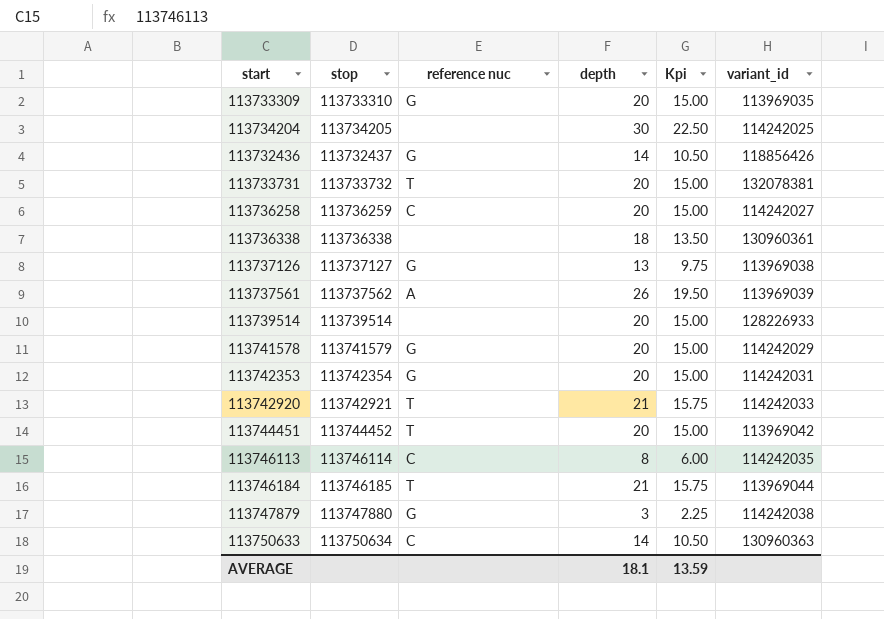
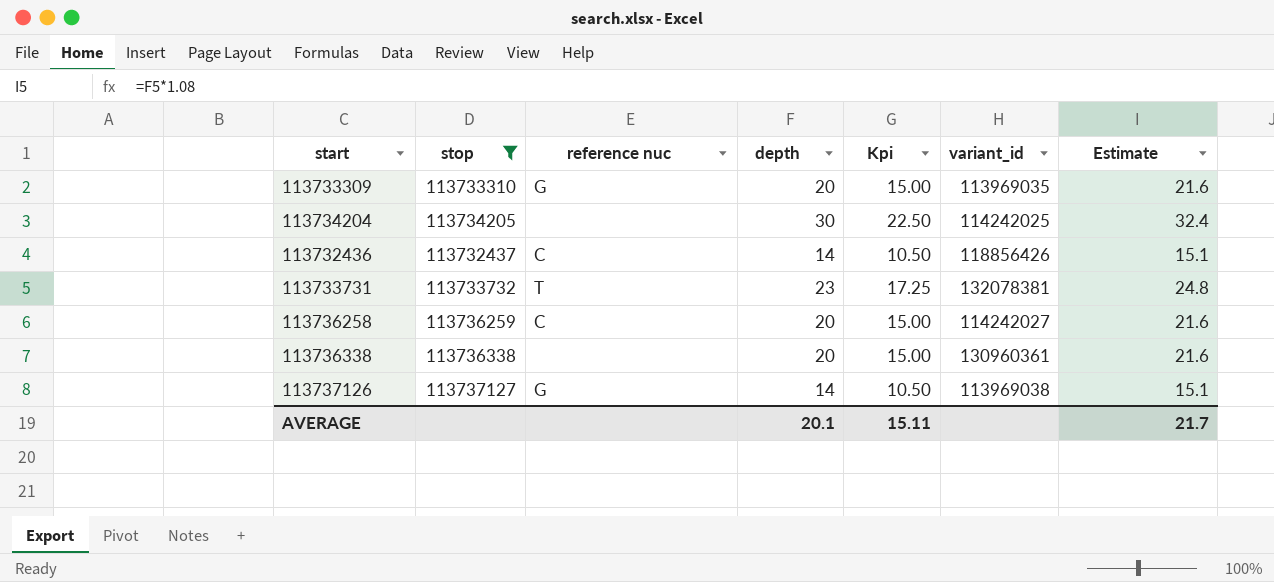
filter: none -> stop <= 113737127
column Estimate | formula: none -> [depth] * 1.08
113732436 | reference nuc: G -> C
113733731 | depth: 20 -> 23
113733731 | Kpi: 15.00 -> 17.25
113736338 | depth: 18 -> 20
113736338 | Kpi: 13.50 -> 15.00
113737126 | depth: 13 -> 14
113737126 | Kpi: 9.75 -> 10.50
AVERAGE | depth: 18.1 -> 20.1
AVERAGE | Kpi: 13.59 -> 15.11

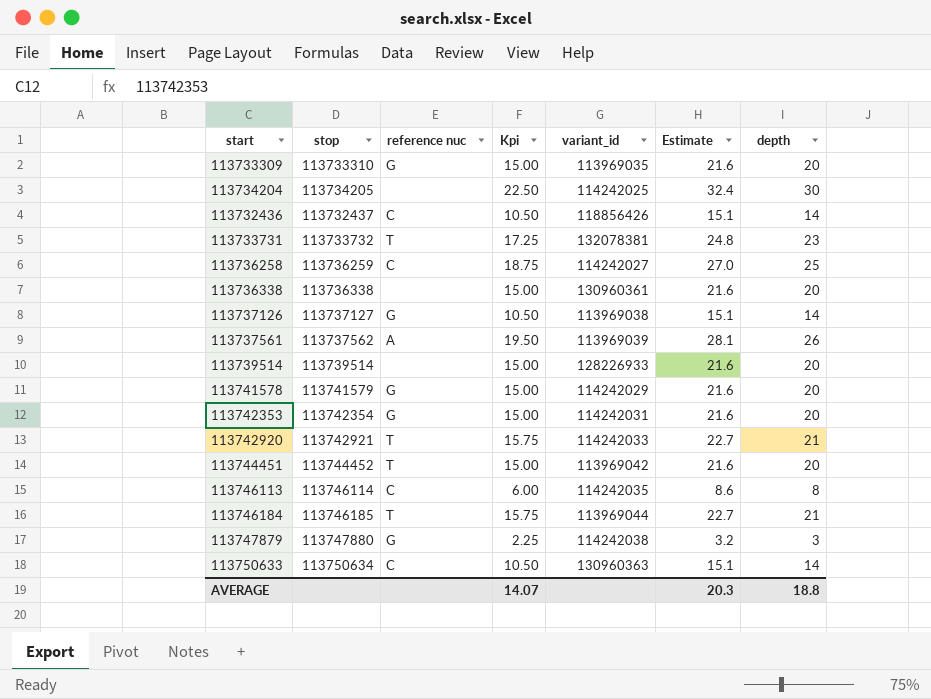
filter: stop <= 113737127 -> none
column depth | position: 4 -> 7
113736258 | Kpi: 15.00 -> 18.75
113736258 | Estimate: 21.6 -> 27.0
113736258 | depth: 20 -> 25
AVERAGE | Kpi: 15.11 -> 14.07
AVERAGE | Estimate: 21.7 -> 20.3
AVERAGE | depth: 20.1 -> 18.8

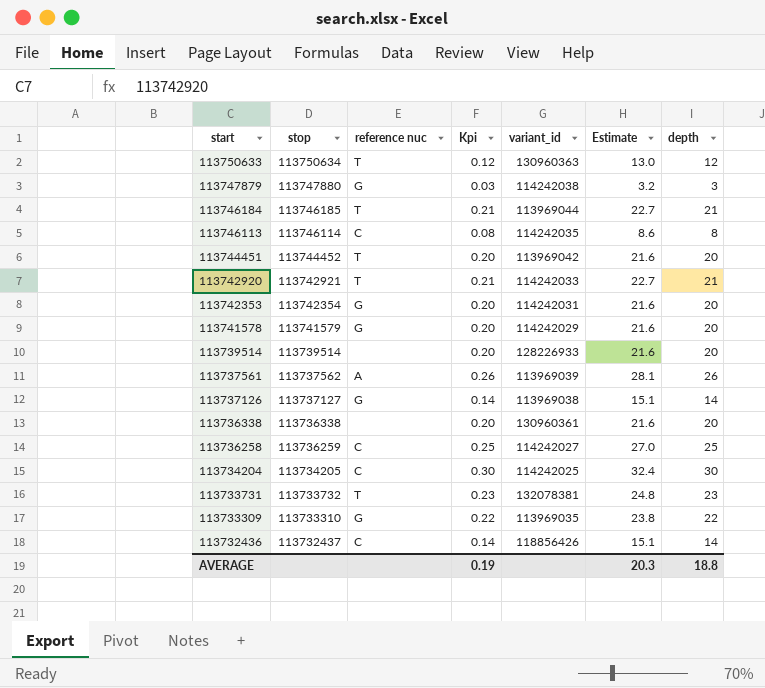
row order: none -> start descending
column Kpi | formula: [depth] * 0.75 -> [depth] * 0.01
113750633 | reference nuc: C -> T
113750633 | Estimate: 15.1 -> 13.0
113750633 | depth: 14 -> 12
113734204 | reference nuc: none -> C
113733309 | Estimate: 21.6 -> 23.8
113733309 | depth: 20 -> 22
AVERAGE | Kpi: 14.07 -> 0.19

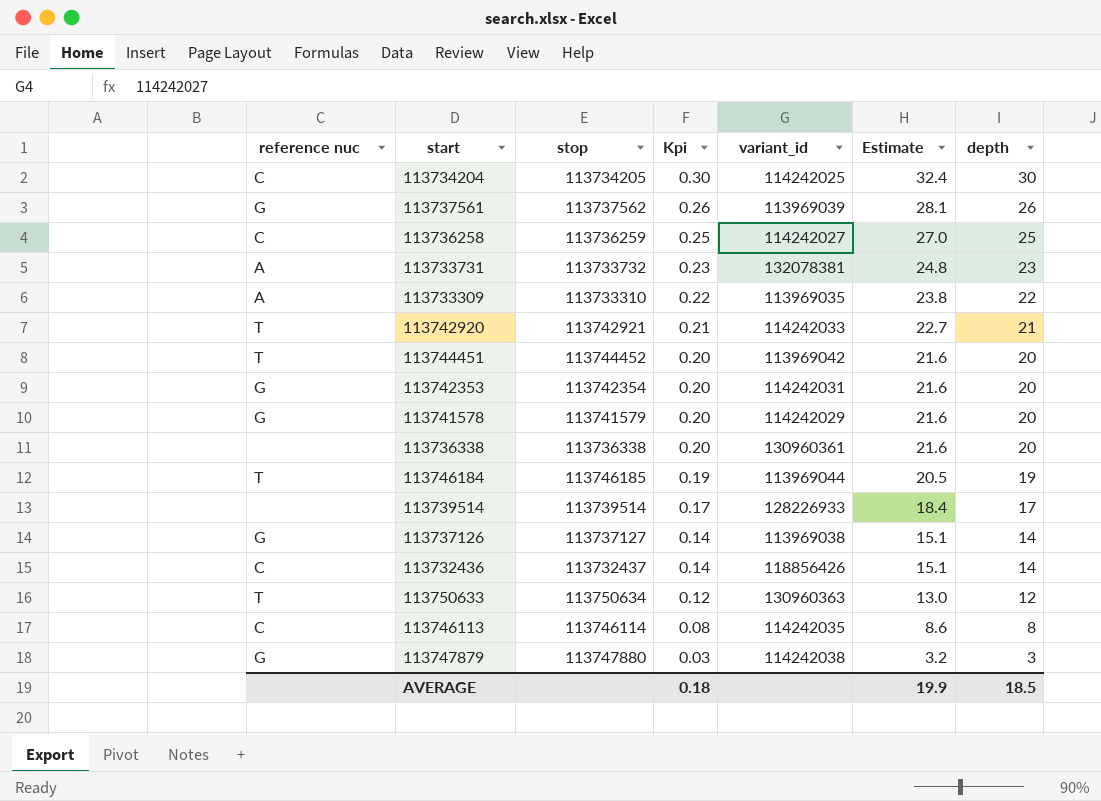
row order: start descending -> Kpi descending
column reference nuc | position: 3 -> 1
113737561 | reference nuc: A -> G
113733731 | reference nuc: T -> A
113733309 | reference nuc: G -> A
113746184 | Kpi: 0.21 -> 0.19
113746184 | Estimate: 22.7 -> 20.5
113746184 | depth: 21 -> 19
113739514 | Kpi: 0.20 -> 0.17
113739514 | Estimate: 21.6 -> 18.4
113739514 | depth: 20 -> 17
AVERAGE | Kpi: 0.19 -> 0.18
AVERAGE | Estimate: 20.3 -> 19.9
AVERAGE | depth: 18.8 -> 18.5

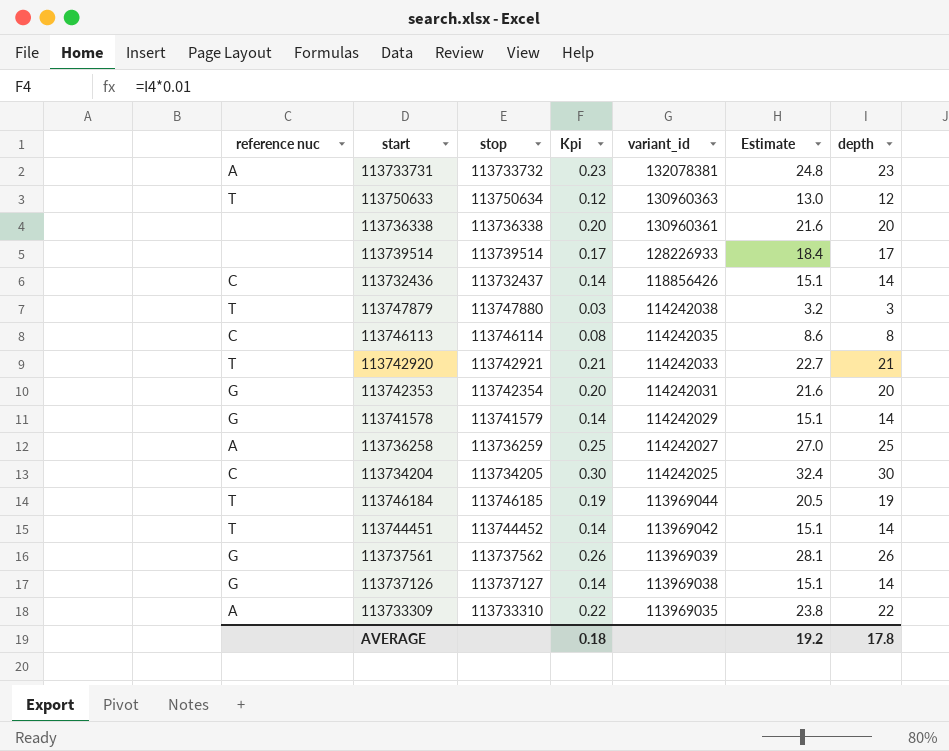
row order: Kpi descending -> variant_id descending
113747879 | reference nuc: G -> T
113741578 | Kpi: 0.20 -> 0.14
113741578 | Estimate: 21.6 -> 15.1
113741578 | depth: 20 -> 14
113736258 | reference nuc: C -> A
113744451 | Kpi: 0.20 -> 0.14
113744451 | Estimate: 21.6 -> 15.1
113744451 | depth: 20 -> 14
AVERAGE | Estimate: 19.9 -> 19.2
AVERAGE | depth: 18.5 -> 17.8

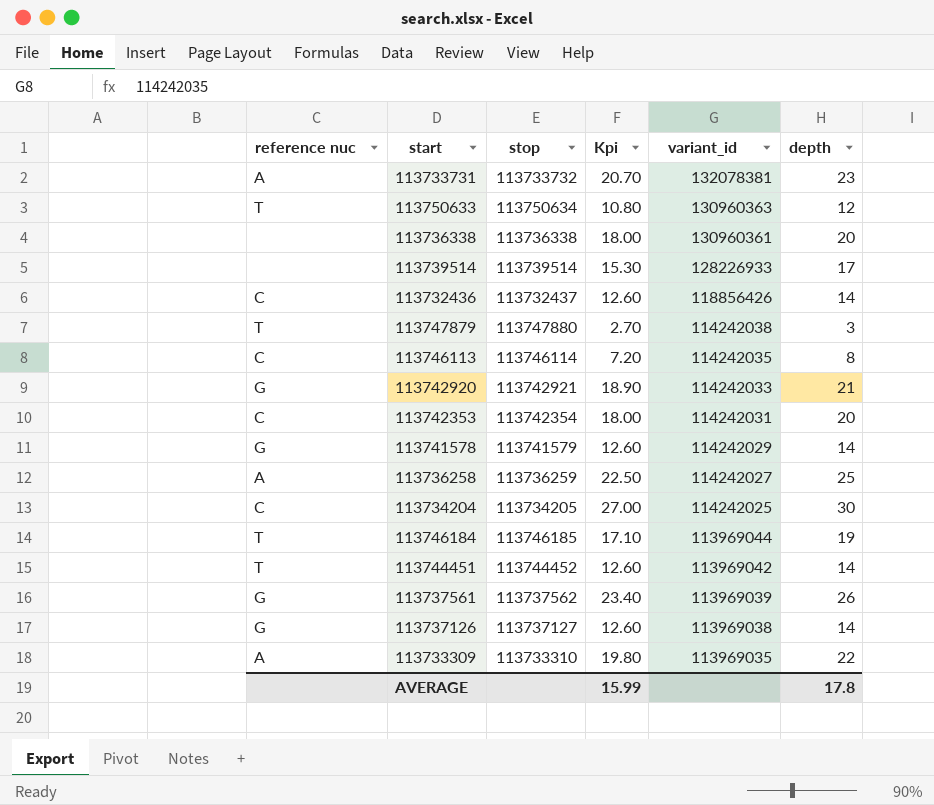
column Estimate | formula: [depth] * 1.08 -> none
column Kpi | formula: [depth] * 0.01 -> [depth] * 0.9
113742920 | reference nuc: T -> G
113742353 | reference nuc: G -> C
AVERAGE | Kpi: 0.18 -> 15.99

